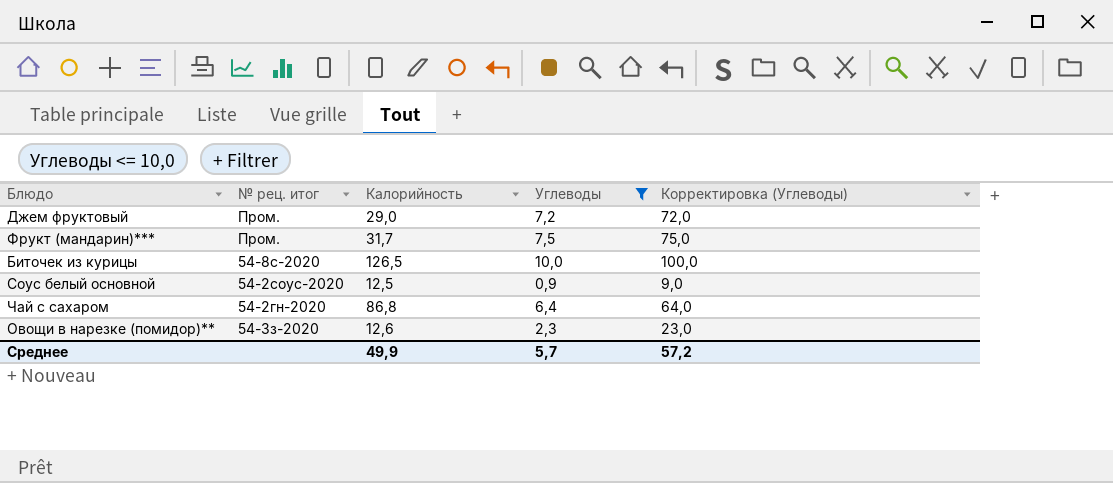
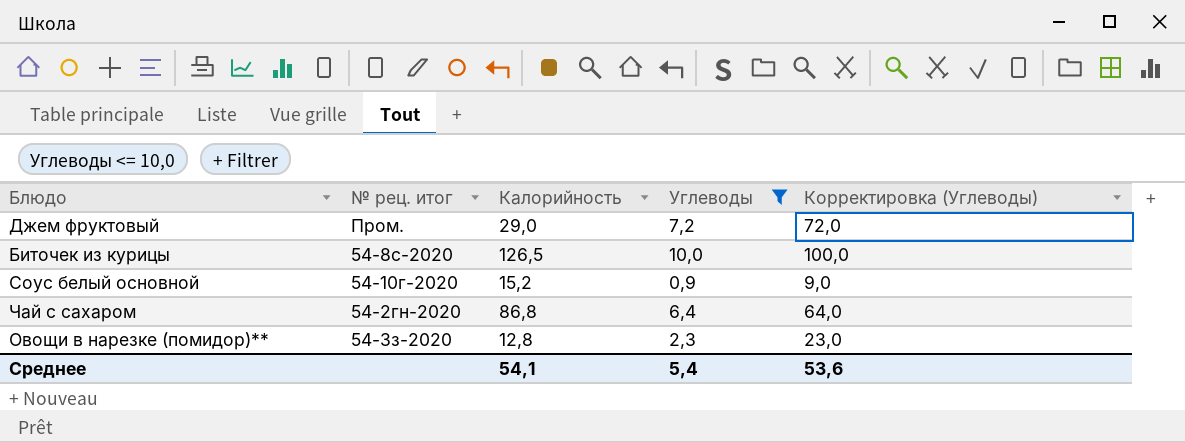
row Фрукт (мандарин)***: Пром. | 31,7 | 7,5 | 75,0 -> none
Соус белый основной | № рец. итог: 54-2соус-2020 -> 54-10г-2020
Соус белый основной | Калорийность: 12,5 -> 15,2
Овощи в нарезке (помидор)** | Калорийность: 12,6 -> 12,8
Среднее | Калорийность: 49,9 -> 54,1
Среднее | Углеводы: 5,7 -> 5,4
Среднее | Корректировка (Углеводы): 57,2 -> 53,6

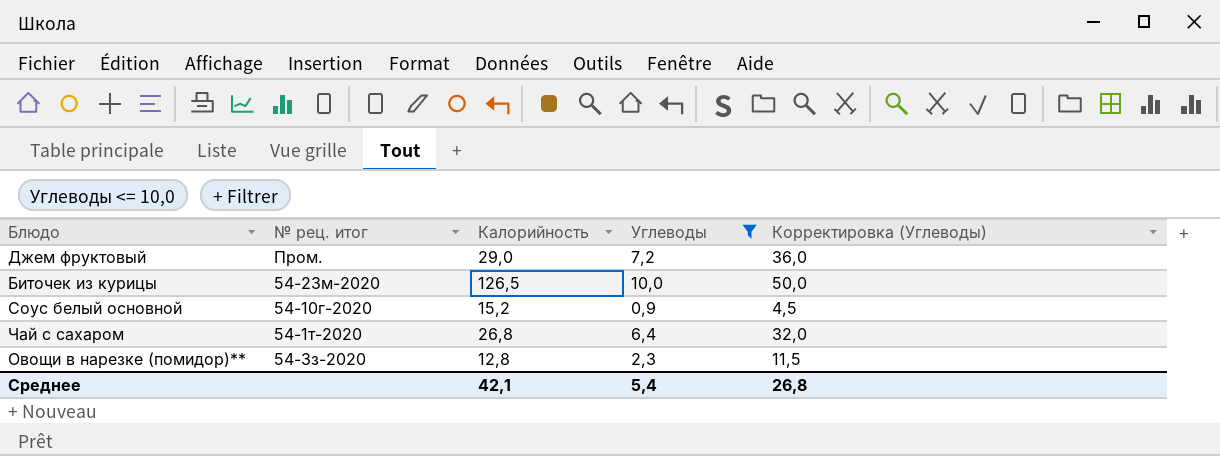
column Корректировка (Углеводы) | formula: [Углеводы] * 10 -> [Углеводы] * 5
Биточек из курицы | № рец. итог: 54-8с-2020 -> 54-23м-2020
Чай с сахаром | № рец. итог: 54-2гн-2020 -> 54-1т-2020
Чай с сахаром | Калорийность: 86,8 -> 26,8
Среднее | Калорийность: 54,1 -> 42,1
Среднее | Корректировка (Углеводы): 53,6 -> 26,8

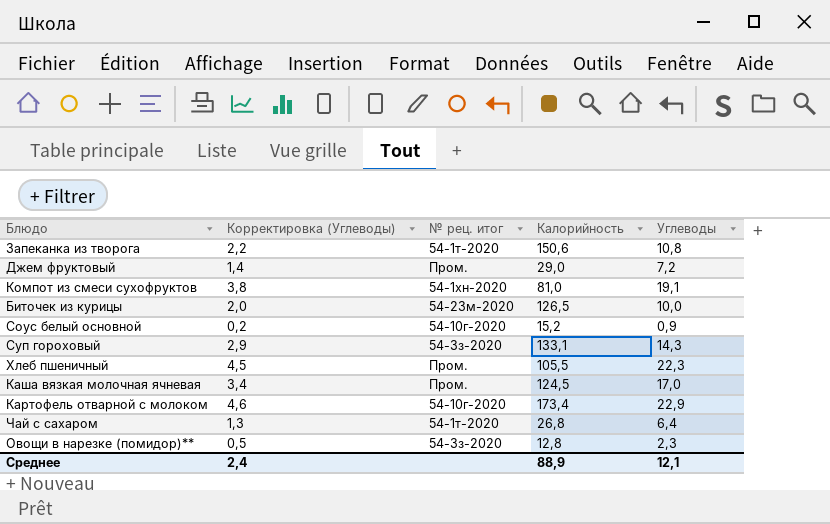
filter: Углеводы <= 10,0 -> none
column Корректировка (Углеводы) | formula: [Углеводы] * 5 -> [Углеводы] * 0,2
column Корректировка (Углеводы) | position: 5 -> 2
Среднее | Корректировка (Углеводы): 26,8 -> 2,4
Среднее | Калорийность: 42,1 -> 88,9
Среднее | Углеводы: 5,4 -> 12,1

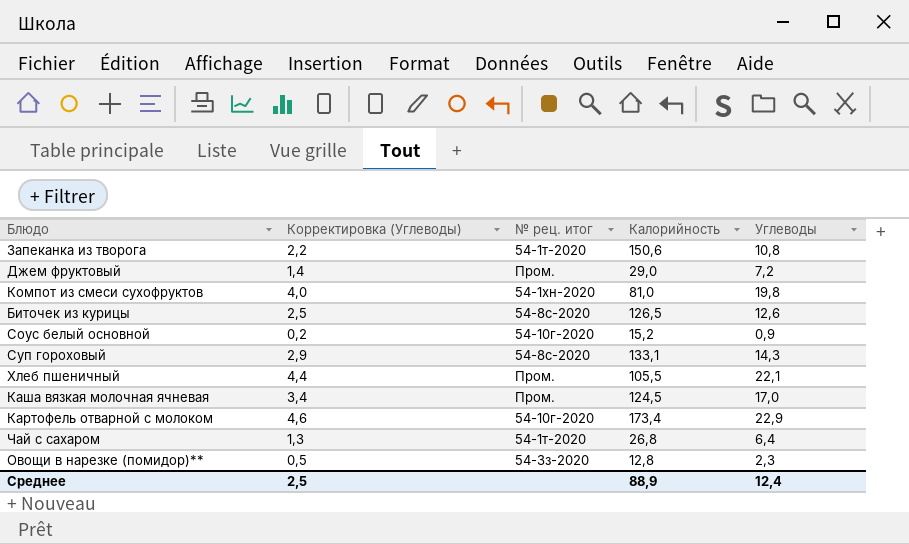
Компот из смеси сухофруктов | Корректировка (Углеводы): 3,8 -> 4,0
Компот из смеси сухофруктов | Углеводы: 19,1 -> 19,8
Биточек из курицы | Корректировка (Углеводы): 2,0 -> 2,5
Биточек из курицы | № рец. итог: 54-23м-2020 -> 54-8с-2020
Биточек из курицы | Углеводы: 10,0 -> 12,6
Суп гороховый | № рец. итог: 54-3з-2020 -> 54-8с-2020
Хлеб пшеничный | Корректировка (Углеводы): 4,5 -> 4,4
Хлеб пшеничный | Углеводы: 22,3 -> 22,1
Среднее | Корректировка (Углеводы): 2,4 -> 2,5
Среднее | Углеводы: 12,1 -> 12,4

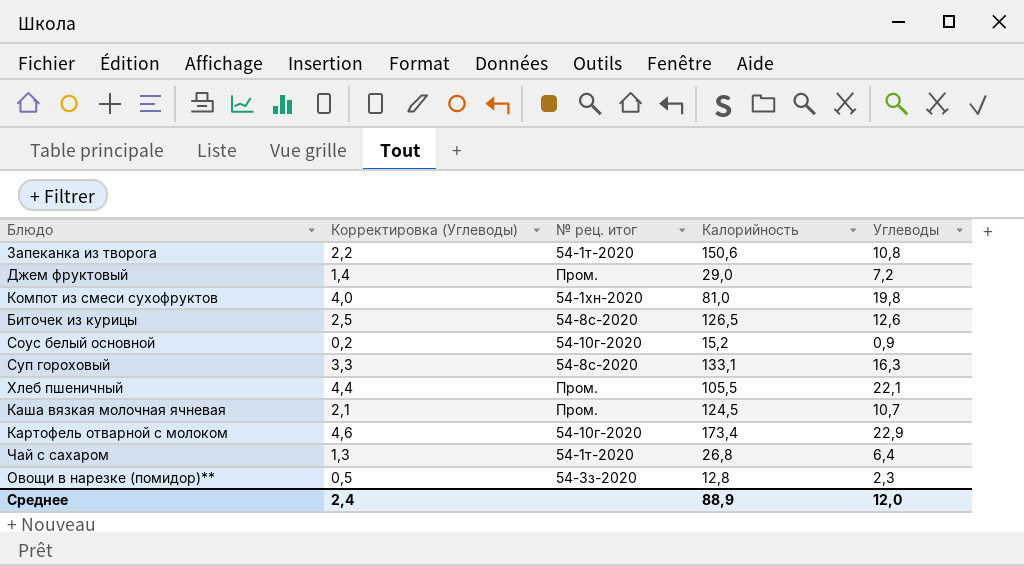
Суп гороховый | Корректировка (Углеводы): 2,9 -> 3,3
Суп гороховый | Углеводы: 14,3 -> 16,3
Каша вязкая молочная ячневая | Корректировка (Углеводы): 3,4 -> 2,1
Каша вязкая молочная ячневая | Углеводы: 17,0 -> 10,7
Среднее | Корректировка (Углеводы): 2,5 -> 2,4
Среднее | Углеводы: 12,4 -> 12,0

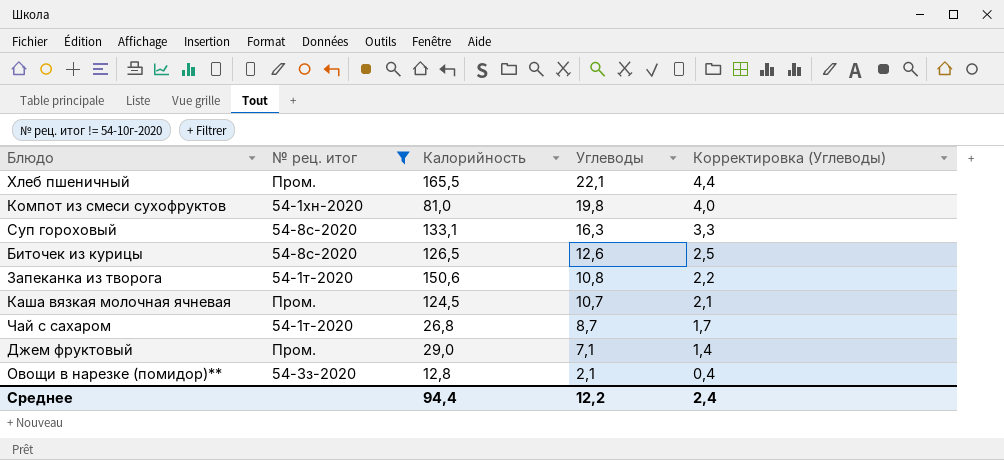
filter: none -> № рец. итог != 54-10г-2020
row order: none -> Углеводы descending
column Корректировка (Углеводы) | position: 2 -> 5
Хлеб пшеничный | Калорийность: 105,5 -> 165,5
Чай с сахаром | Углеводы: 6,4 -> 8,7
Чай с сахаром | Корректировка (Углеводы): 1,3 -> 1,7
Джем фруктовый | Углеводы: 7,2 -> 7,1
Овощи в нарезке (помидор)** | Углеводы: 2,3 -> 2,1
Овощи в нарезке (помидор)** | Корректировка (Углеводы): 0,5 -> 0,4
Среднее | Калорийность: 88,9 -> 94,4
Среднее | Углеводы: 12,0 -> 12,2

